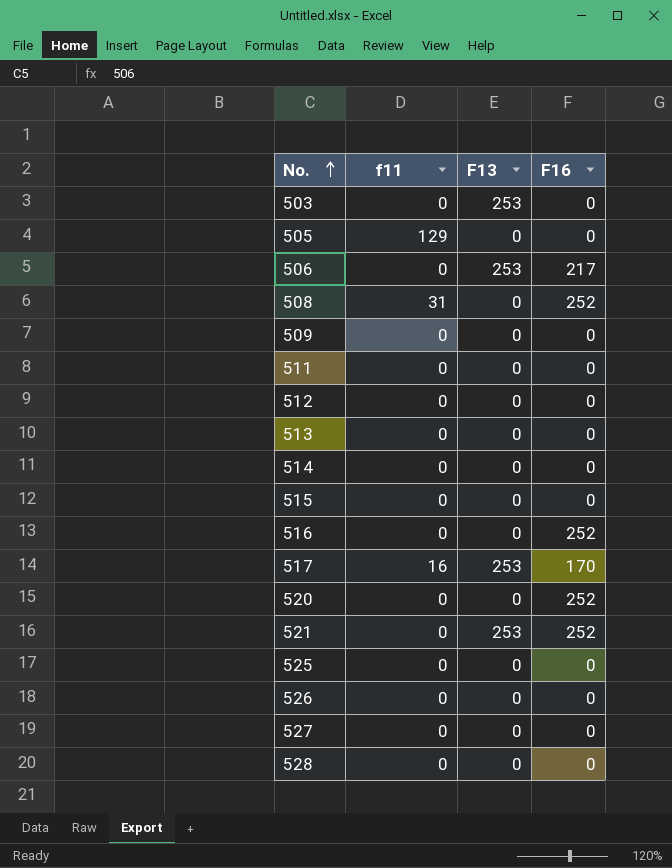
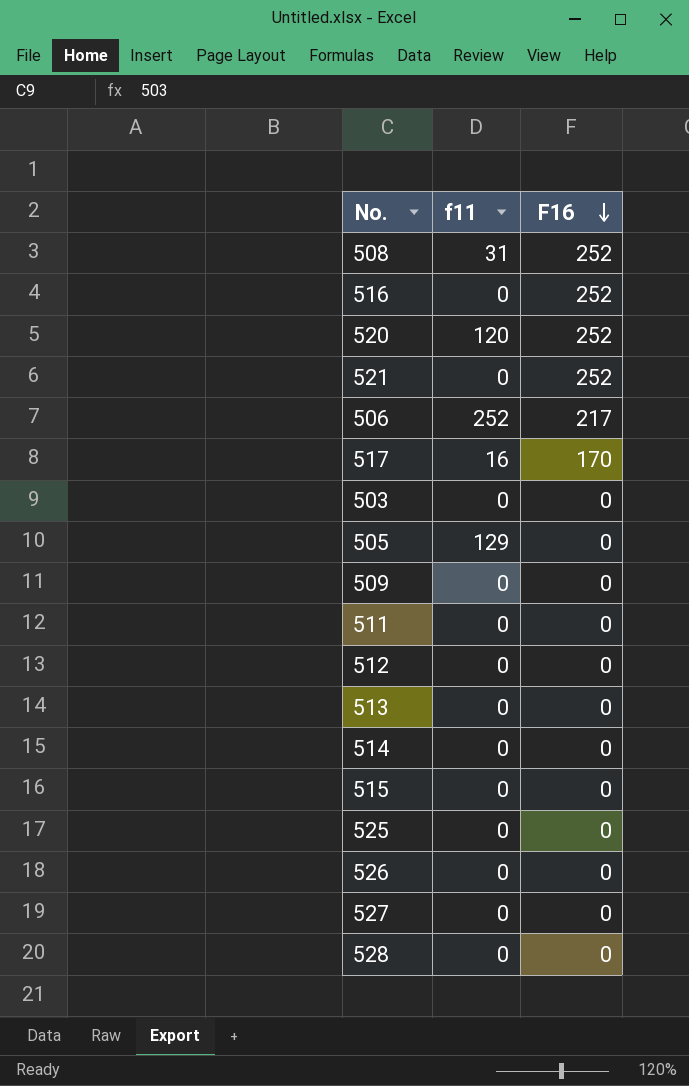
row order: No. ascending -> F16 descending
column F13 | position: 3 -> none
520 | f11: 0 -> 120
506 | f11: 0 -> 252

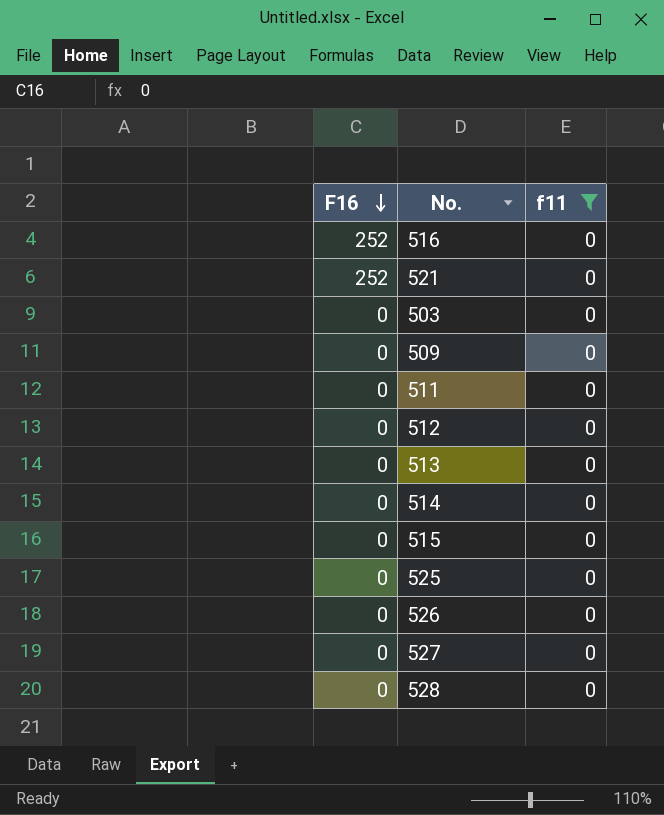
filter: none -> f11 = 0
column F16 | position: 3 -> 1

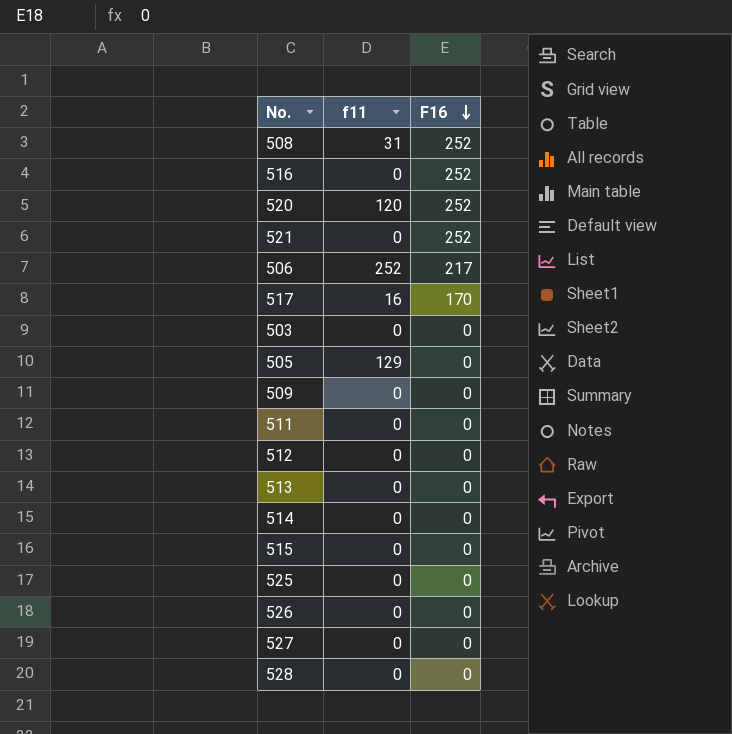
filter: f11 = 0 -> none
column F16 | position: 1 -> 3

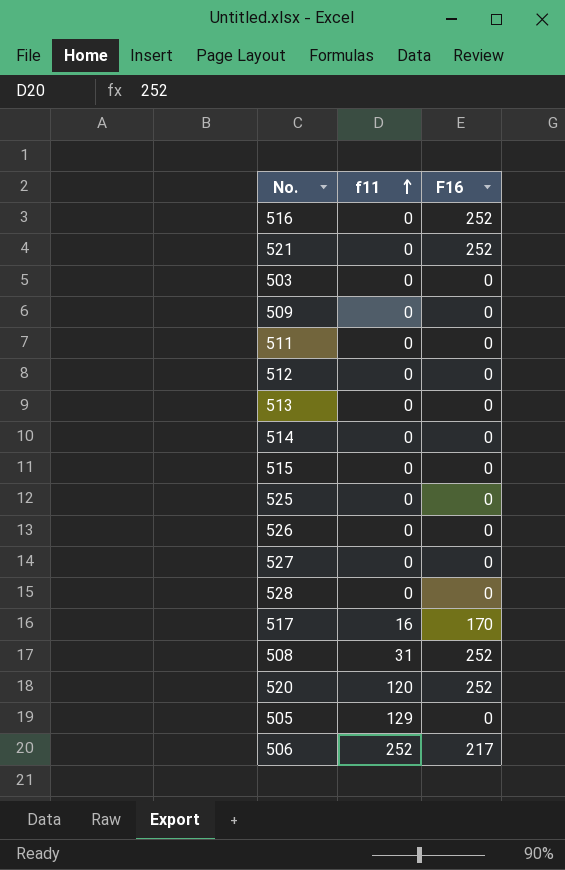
row order: F16 descending -> f11 ascending

